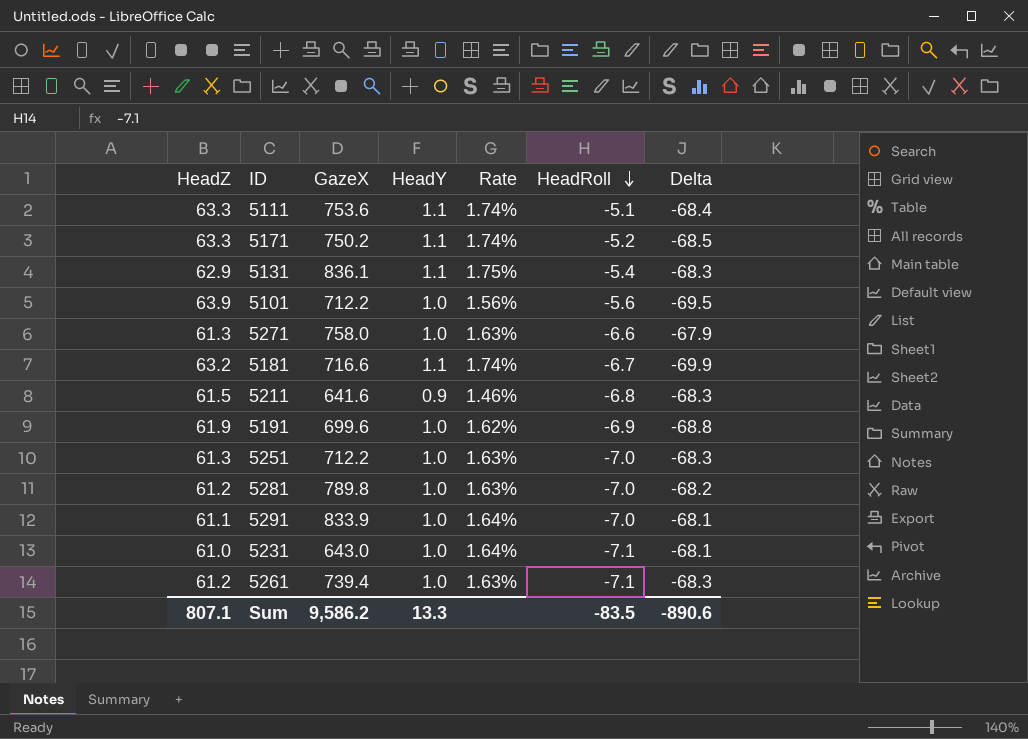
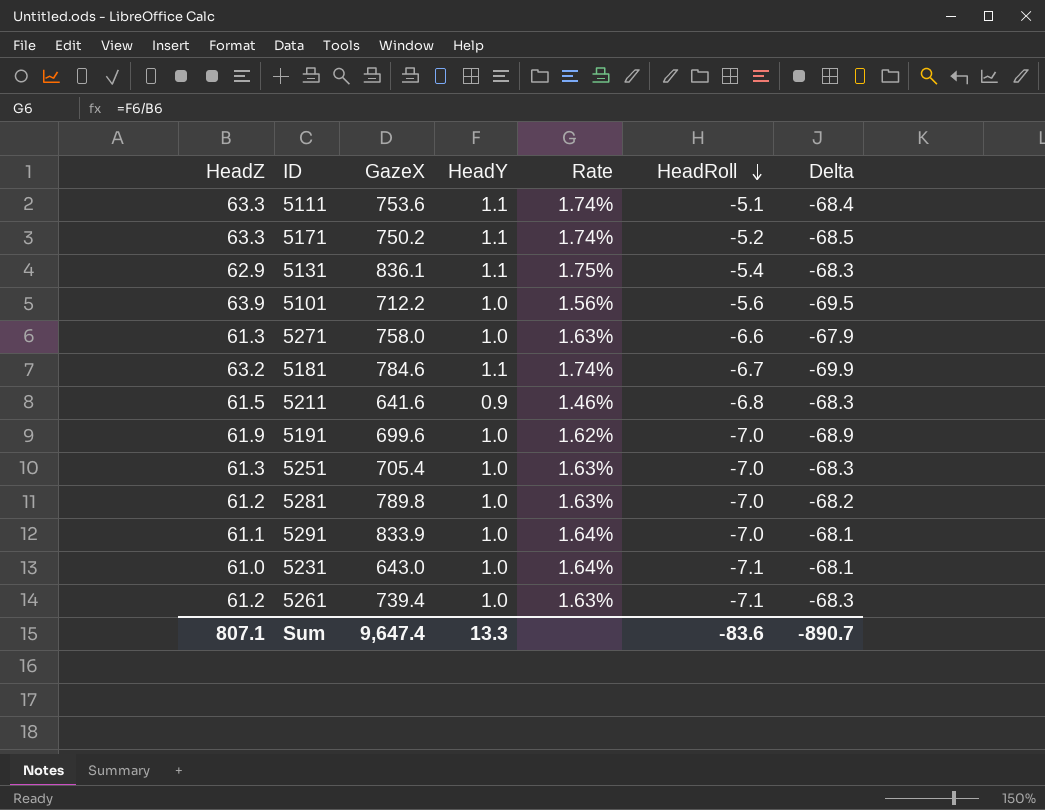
5181 | GazeX: 716.6 -> 784.6
5191 | HeadRoll: -6.9 -> -7.0
5191 | Delta: -68.8 -> -68.9
5251 | GazeX: 712.2 -> 705.4
Sum | GazeX: 9,586.2 -> 9,647.4
Sum | HeadRoll: -83.5 -> -83.6
Sum | Delta: -890.6 -> -890.7

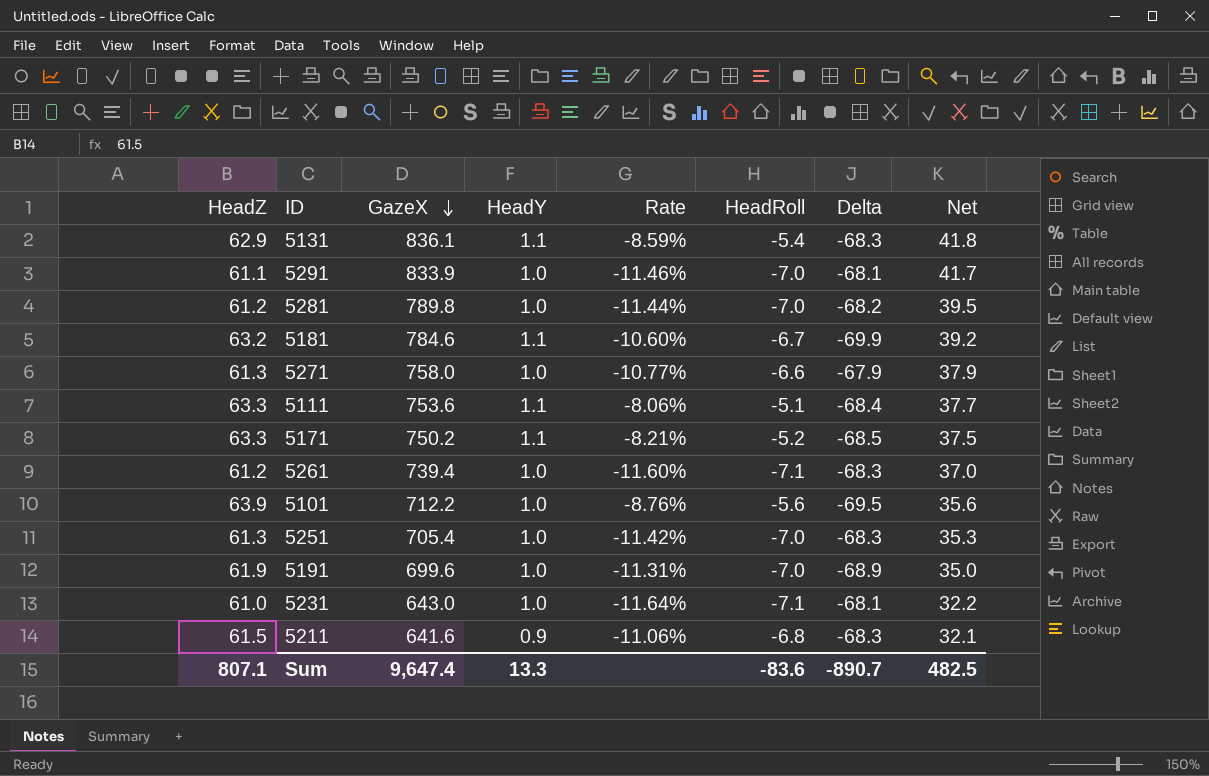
row order: HeadRoll descending -> GazeX descending
column Rate | formula: [HeadY] / [HeadZ] -> [HeadRoll] / [HeadZ]
column Net | formula: none -> [GazeX] * 0.05

